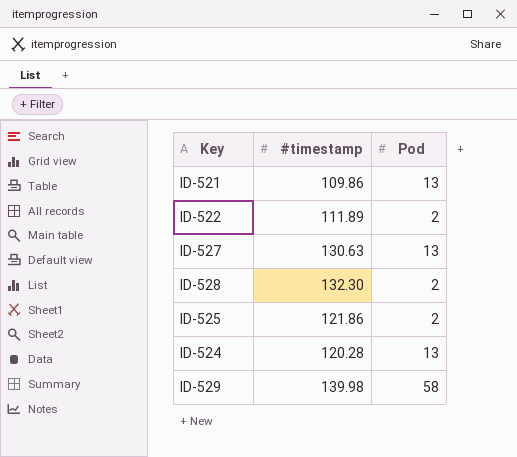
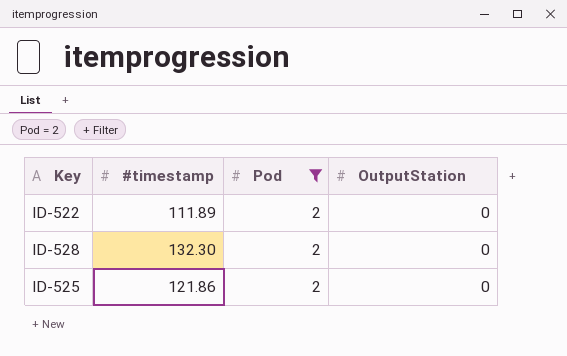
filter: none -> Pod = 2
column OutputStation | position: none -> 4

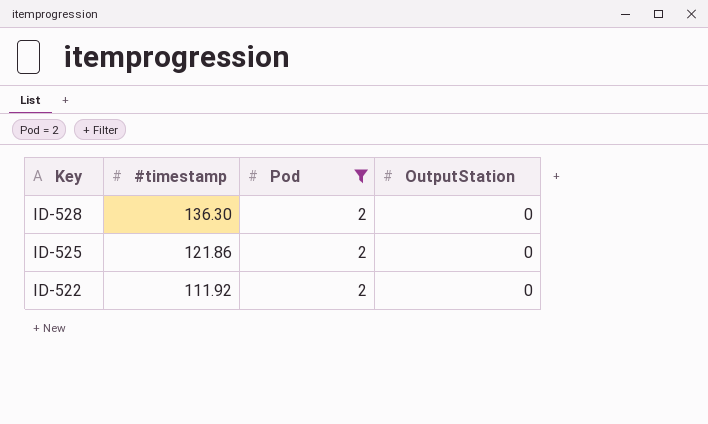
row order: none -> Key descending
ID-528 | #timestamp: 132.30 -> 136.30
ID-522 | #timestamp: 111.89 -> 111.92

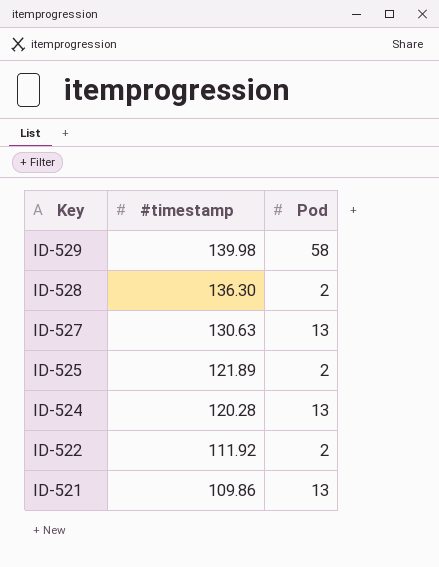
filter: Pod = 2 -> none
column OutputStation | position: 4 -> none
ID-525 | #timestamp: 121.86 -> 121.89

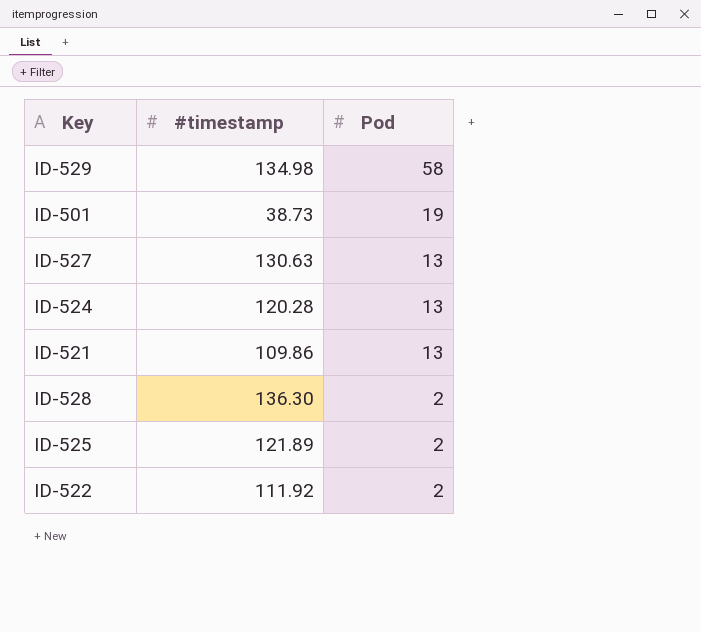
row order: Key descending -> Pod descending
ID-529 | #timestamp: 139.98 -> 134.98
row ID-501: none -> 38.73 | 19

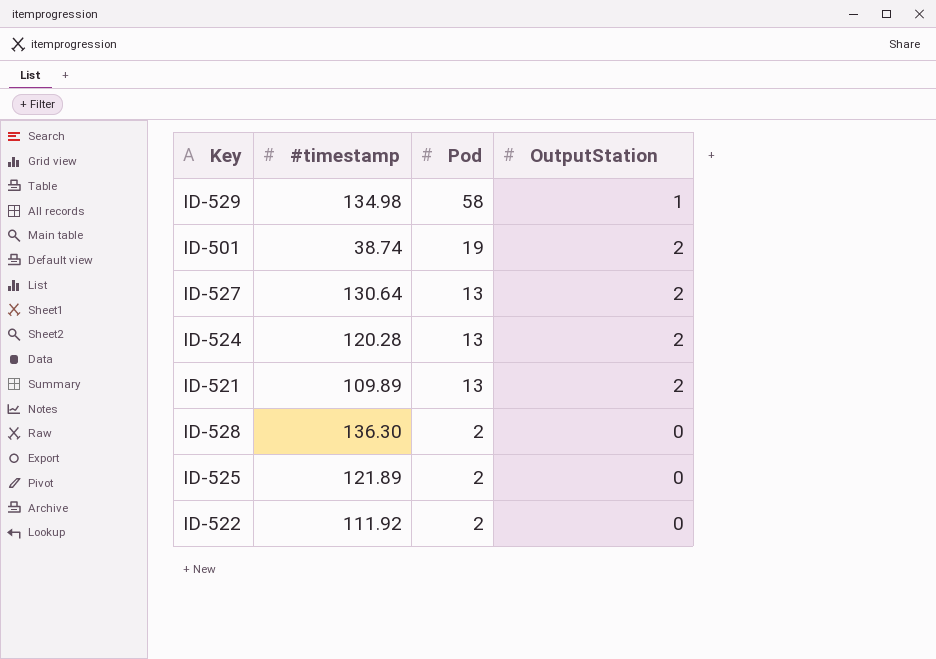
column OutputStation | position: none -> 4
ID-501 | #timestamp: 38.73 -> 38.74
ID-527 | #timestamp: 130.63 -> 130.64
ID-521 | #timestamp: 109.86 -> 109.89

